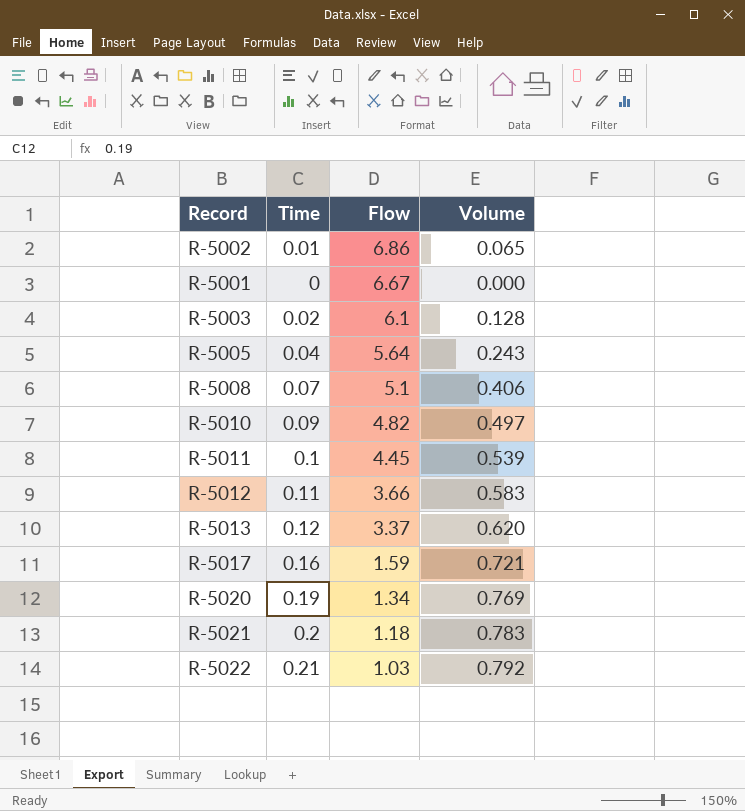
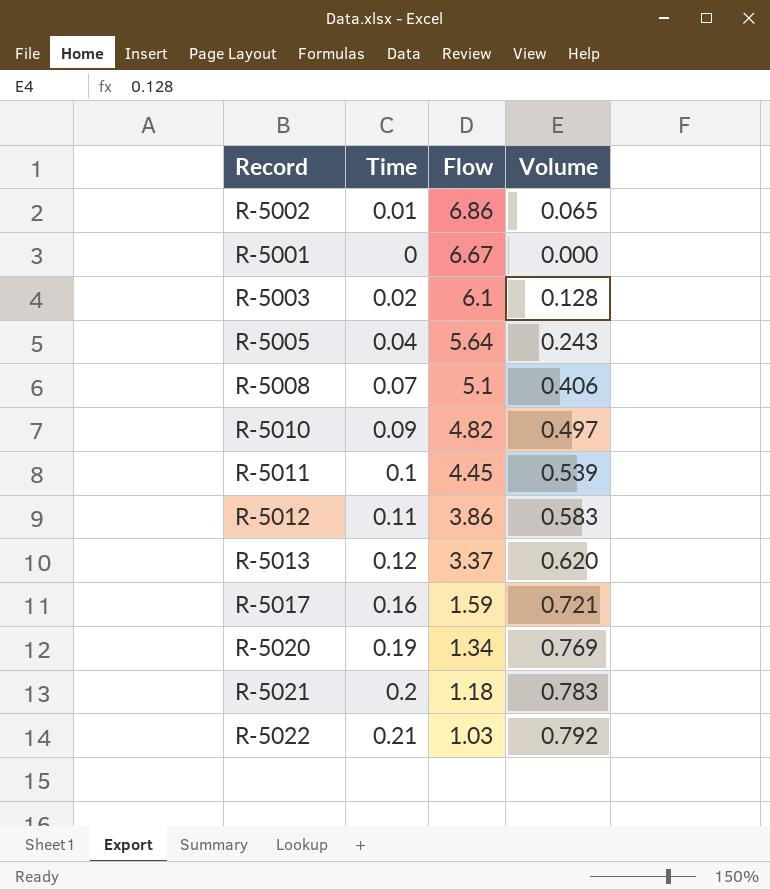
R-5012 | Flow: 3.66 -> 3.86

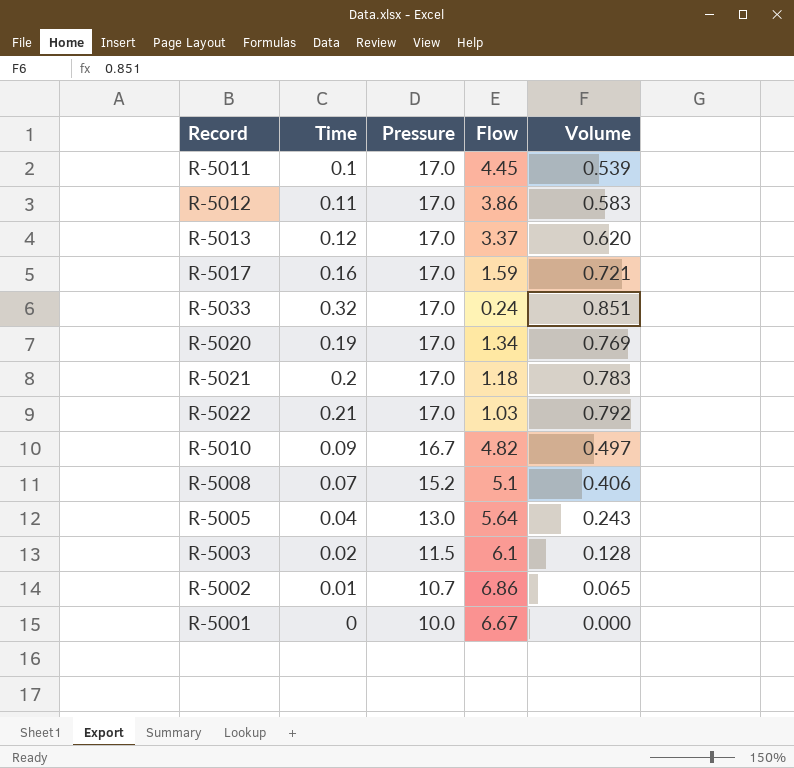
row order: Flow descending -> Pressure descending
column Pressure | position: none -> 3
row R-5033: none -> 0.32 | 17.0 | 0.24 | 0.851

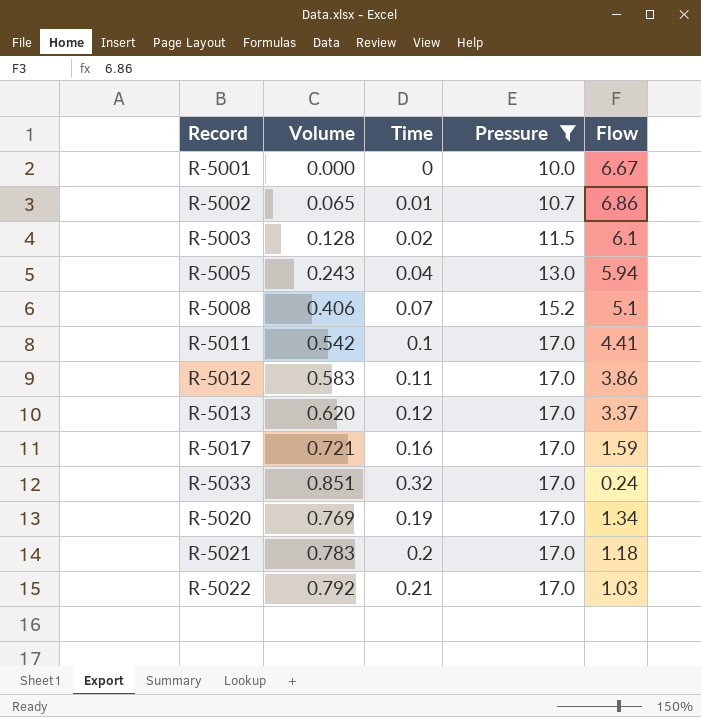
filter: none -> Pressure != 16.7
row order: Pressure descending -> Pressure ascending
column Volume | position: 5 -> 2
R-5005 | Flow: 5.64 -> 5.94
R-5011 | Volume: 0.539 -> 0.542
R-5011 | Flow: 4.45 -> 4.41

